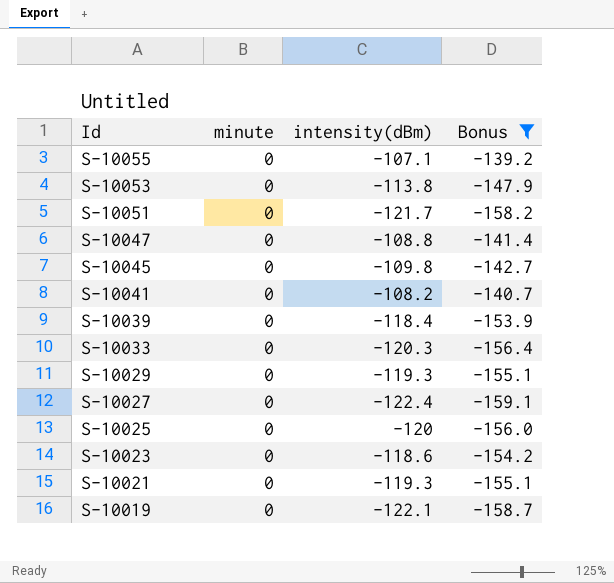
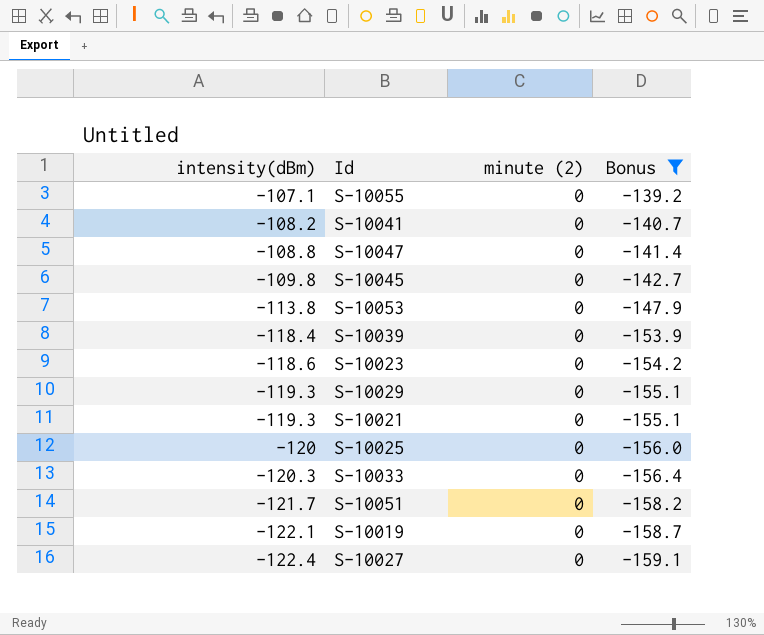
row order: Id descending -> intensity(dBm) descending
column intensity(dBm) | position: 3 -> 1
column name: minute -> minute (2)

